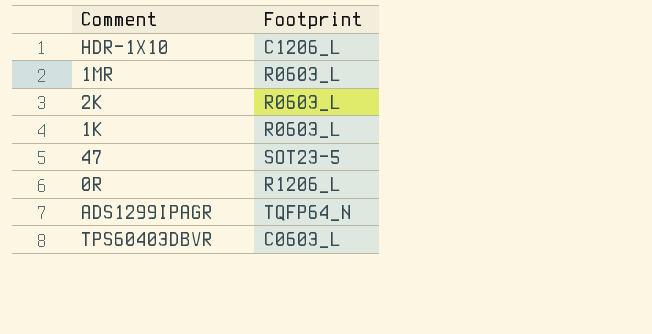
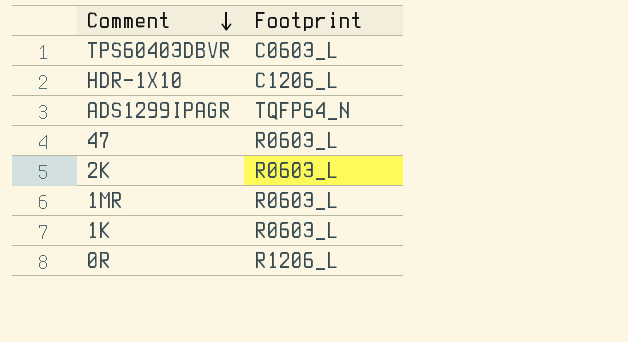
row order: none -> Comment descending
47 | Footprint: SOT23-5 -> R0603_L

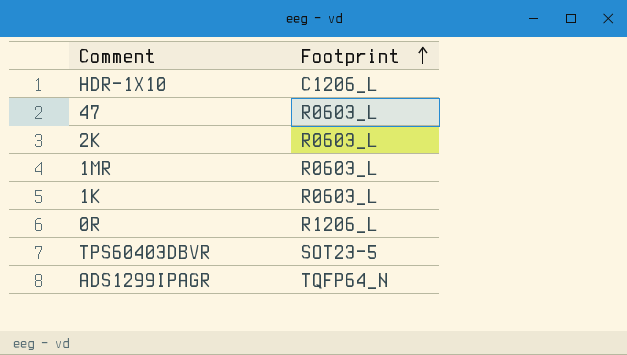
row order: Comment descending -> Footprint ascending
TPS60403DBVR | Footprint: C0603_L -> SOT23-5

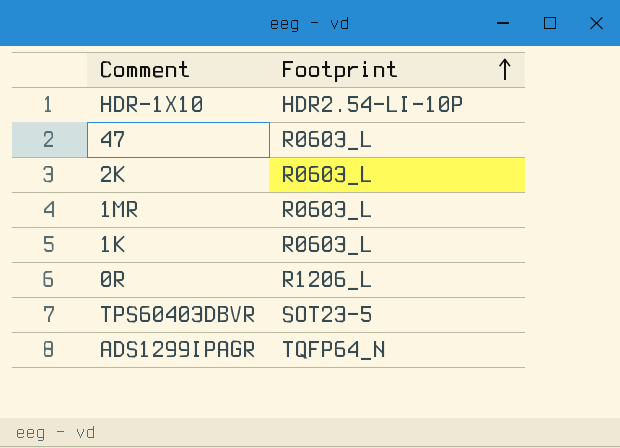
HDR-1X10 | Footprint: C1206_L -> HDR2.54-LI-10P

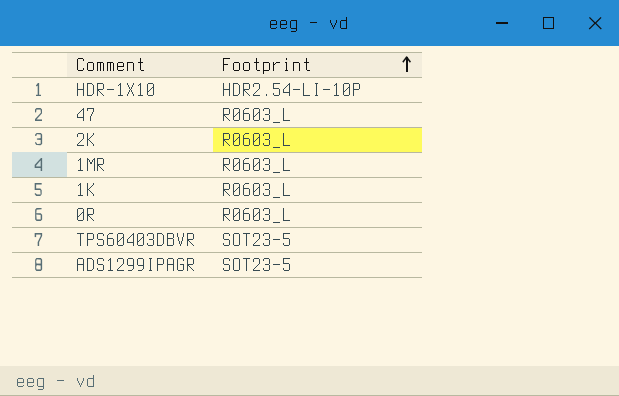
0R | Footprint: R1206_L -> R0603_L
ADS1299IPAGR | Footprint: TQFP64_N -> SOT23-5

